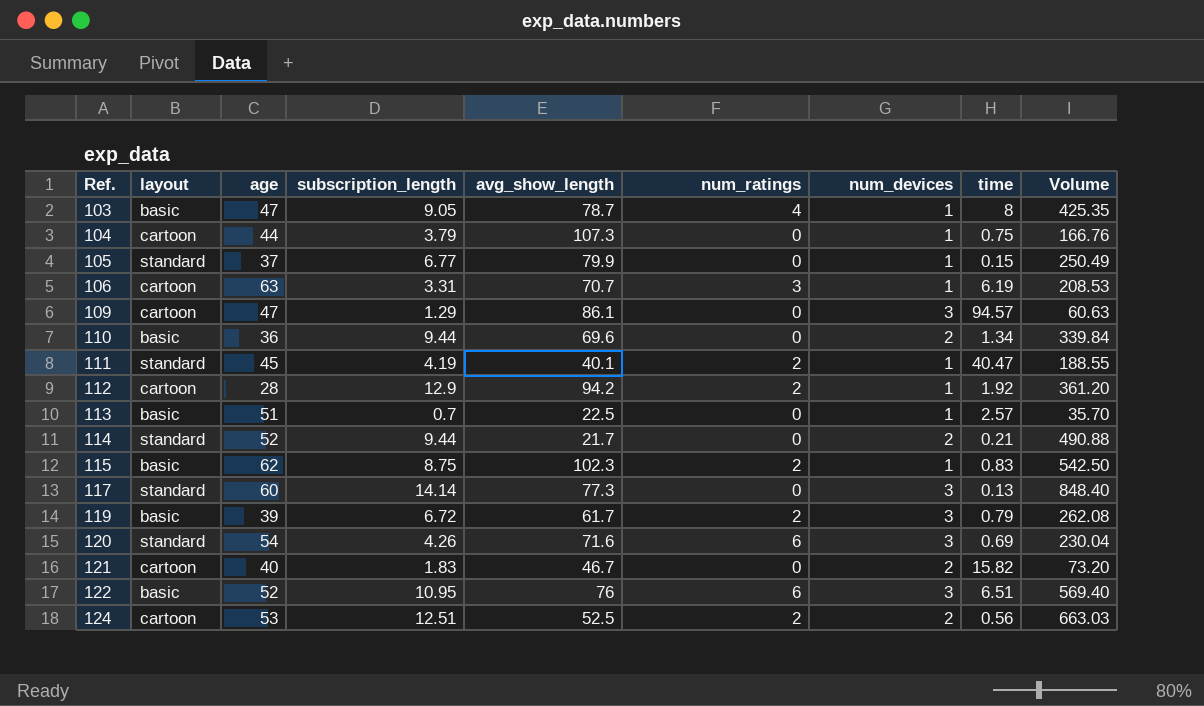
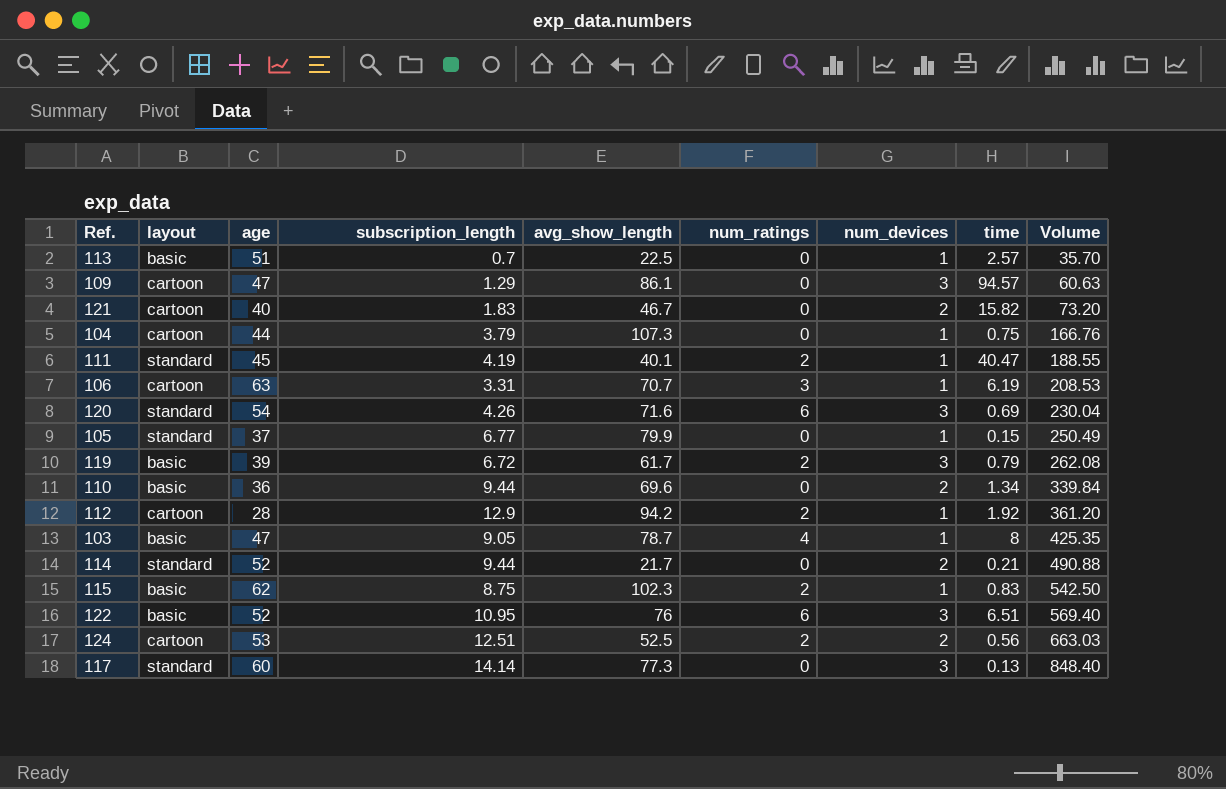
row order: Ref. ascending -> Volume ascending

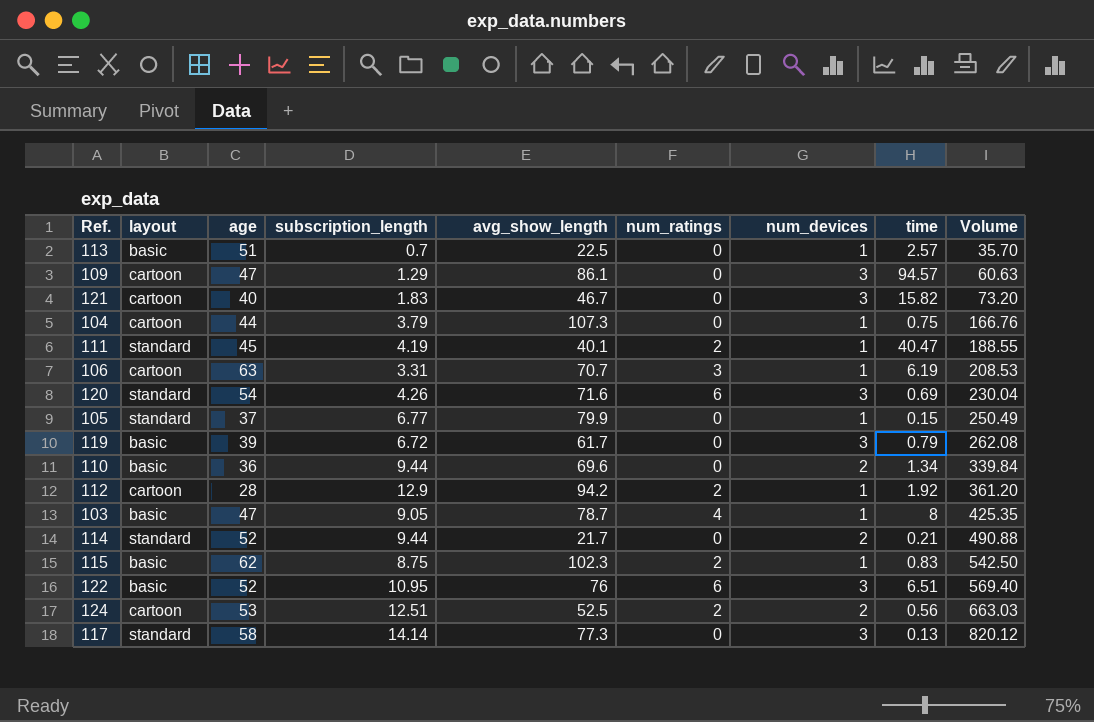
121 | num_devices: 2 -> 3
119 | num_ratings: 2 -> 0
117 | age: 60 -> 58
117 | Volume: 848.40 -> 820.12

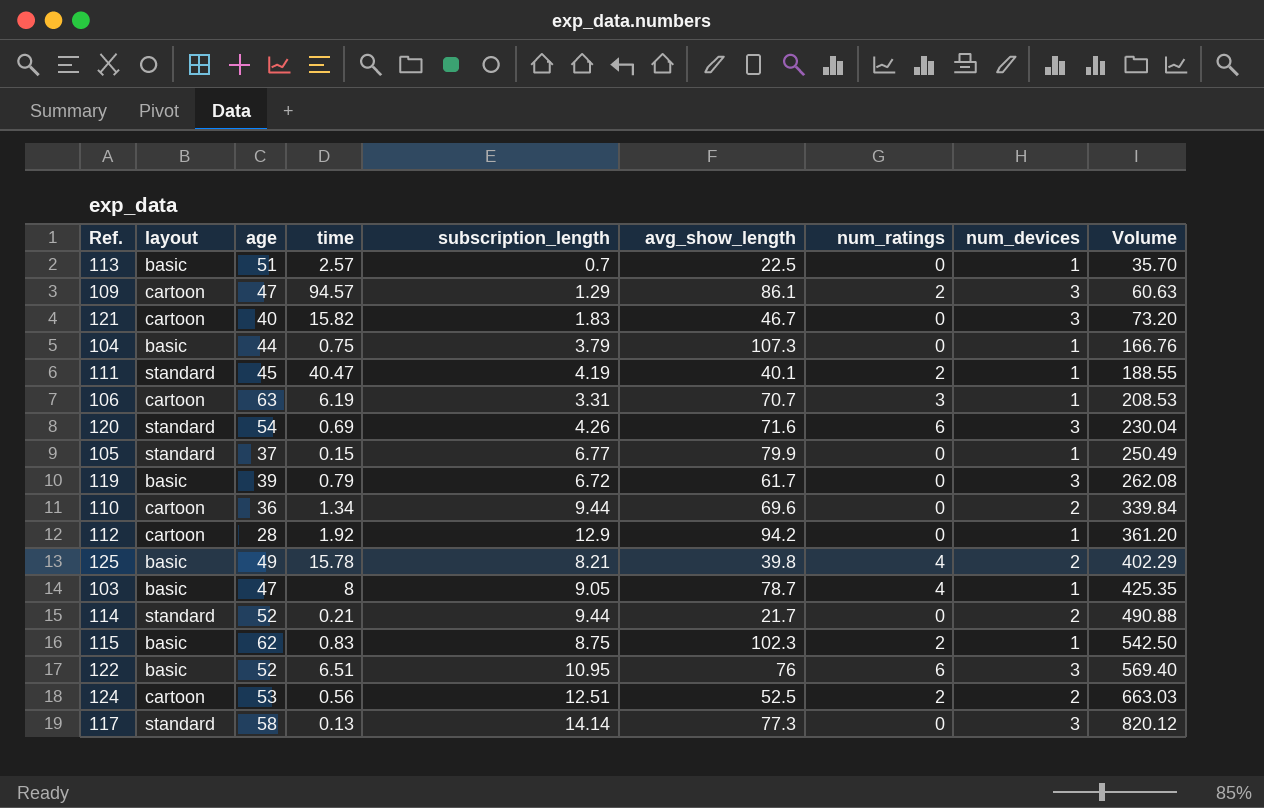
column time | position: 8 -> 4
109 | num_ratings: 0 -> 2
104 | layout: cartoon -> basic
110 | layout: basic -> cartoon
112 | num_ratings: 2 -> 0
row 125: none -> basic | 49 | 15.78 | 8.21 | 39.8 | 4 | 2 | 402.29

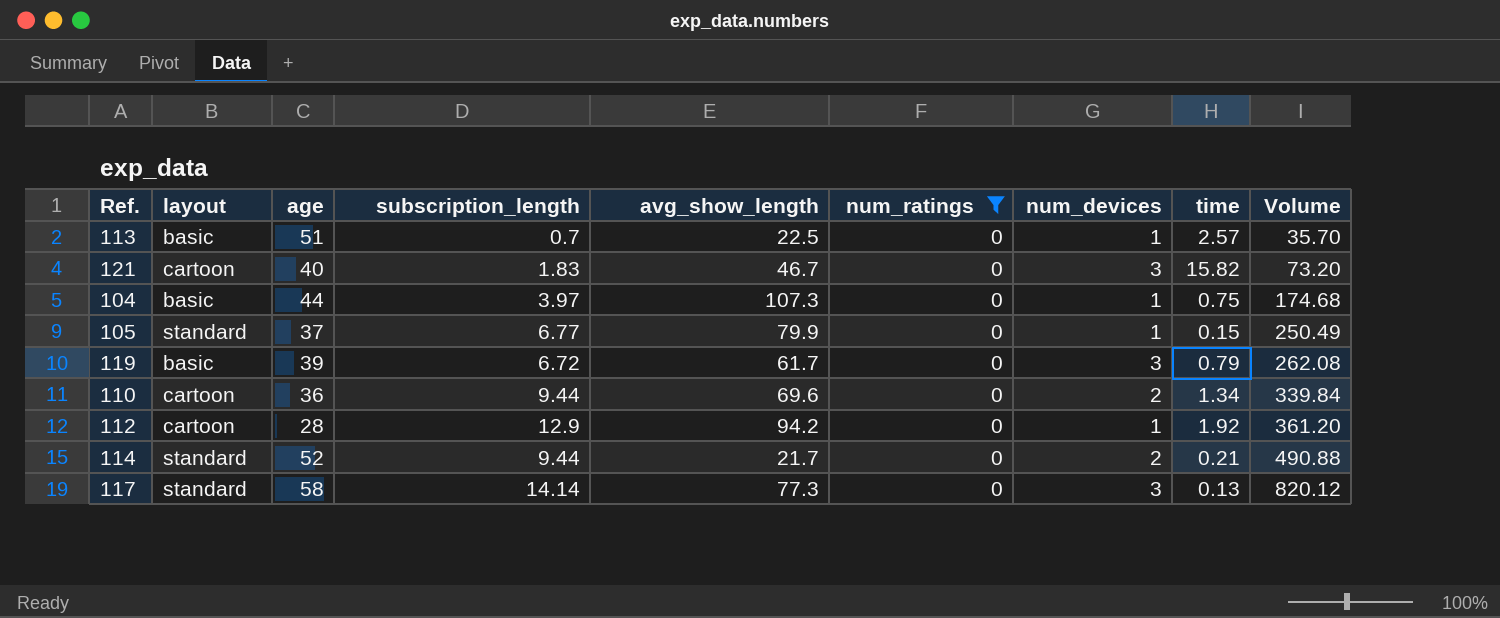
filter: none -> num_ratings = 0
column time | position: 4 -> 8
104 | subscription_length: 3.79 -> 3.97
104 | Volume: 166.76 -> 174.68

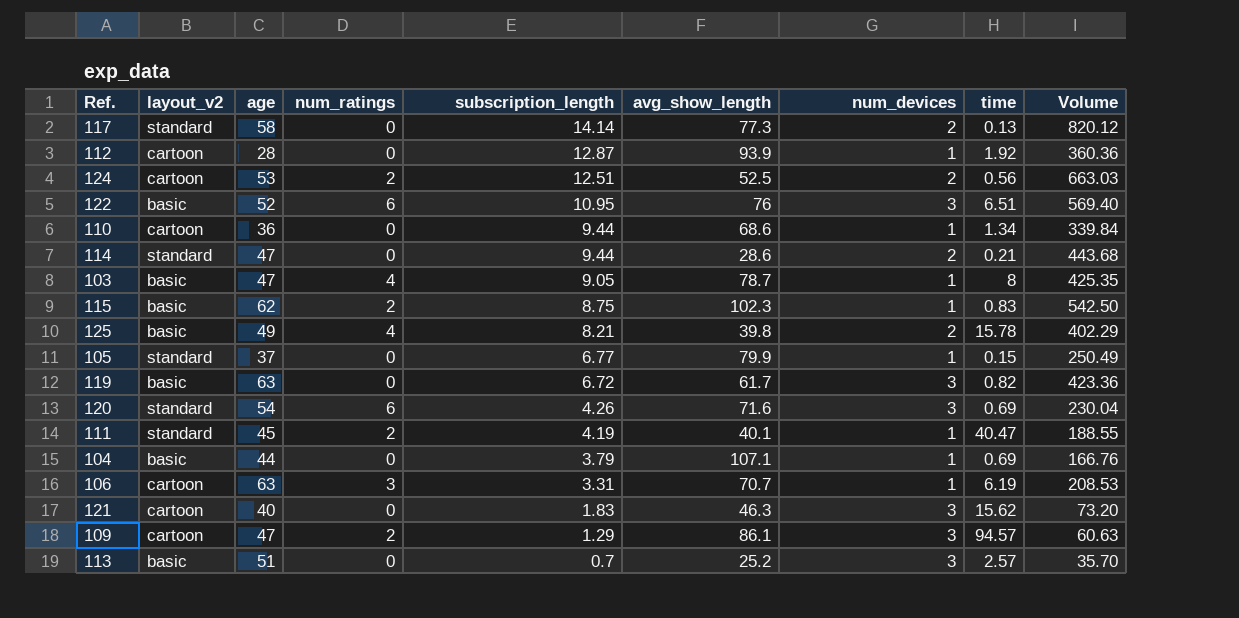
filter: num_ratings = 0 -> none
row order: Volume ascending -> subscription_length descending
column name: layout -> layout_v2
column num_ratings | position: 6 -> 4
117 | num_devices: 3 -> 2
112 | subscription_length: 12.9 -> 12.87
112 | avg_show_length: 94.2 -> 93.9
112 | Volume: 361.20 -> 360.36
110 | avg_show_length: 69.6 -> 68.6
110 | num_devices: 2 -> 1
114 | age: 52 -> 47
114 | avg_show_length: 21.7 -> 28.6
114 | Volume: 490.88 -> 443.68
119 | age: 39 -> 63
119 | time: 0.79 -> 0.82
119 | Volume: 262.08 -> 423.36
104 | subscription_length: 3.97 -> 3.79
104 | avg_show_length: 107.3 -> 107.1
104 | time: 0.75 -> 0.69
104 | Volume: 174.68 -> 166.76
121 | avg_show_length: 46.7 -> 46.3
121 | time: 15.82 -> 15.62
113 | avg_show_length: 22.5 -> 25.2
113 | num_devices: 1 -> 3

